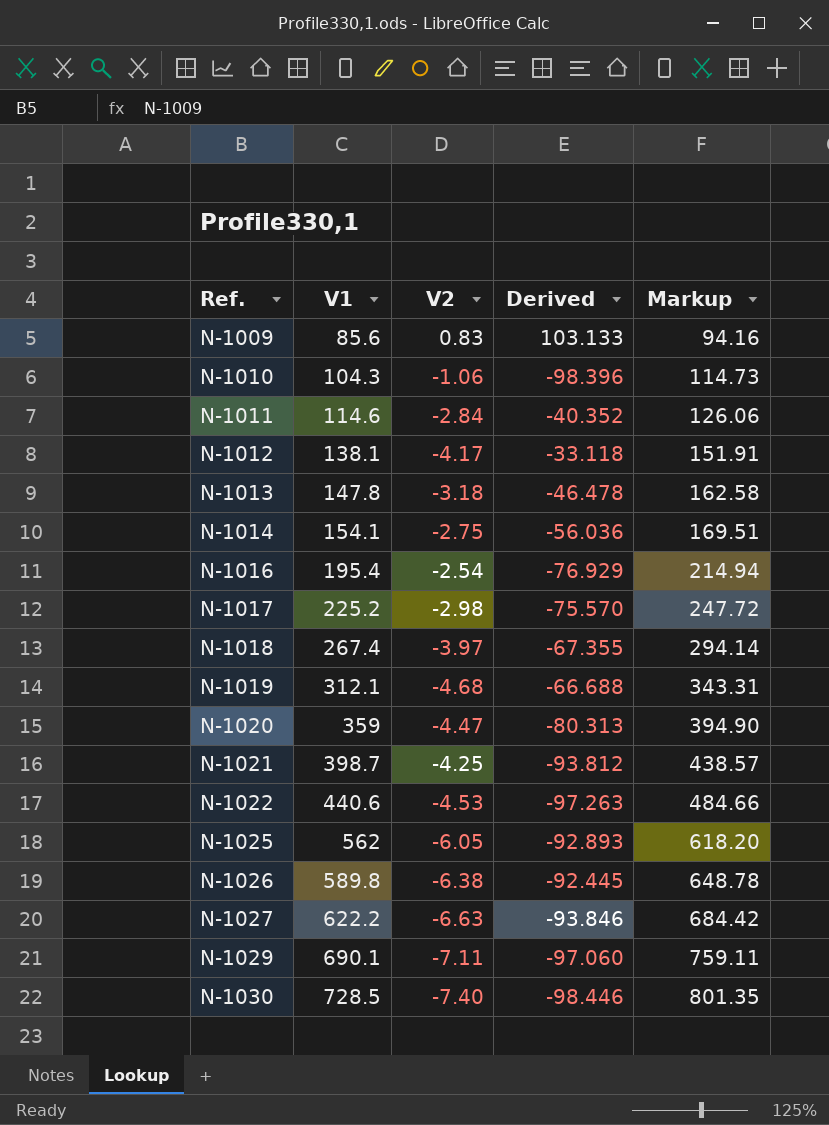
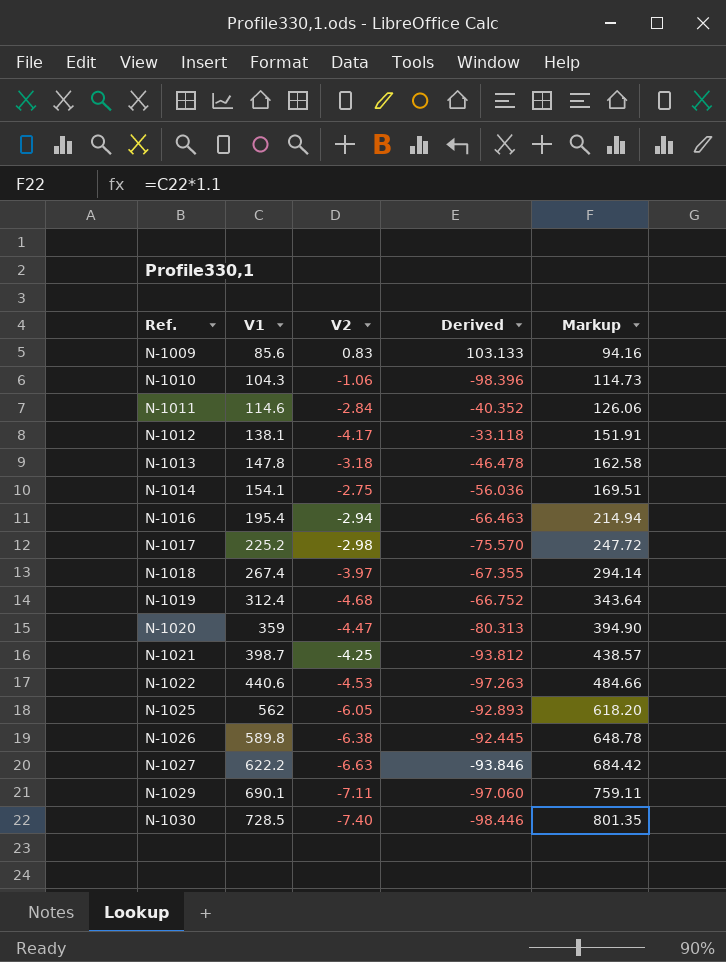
N-1016 | V2: -2.54 -> -2.94
N-1016 | Derived: -76.929 -> -66.463
N-1019 | V1: 312.1 -> 312.4
N-1019 | Derived: -66.688 -> -66.752
N-1019 | Markup: 343.31 -> 343.64

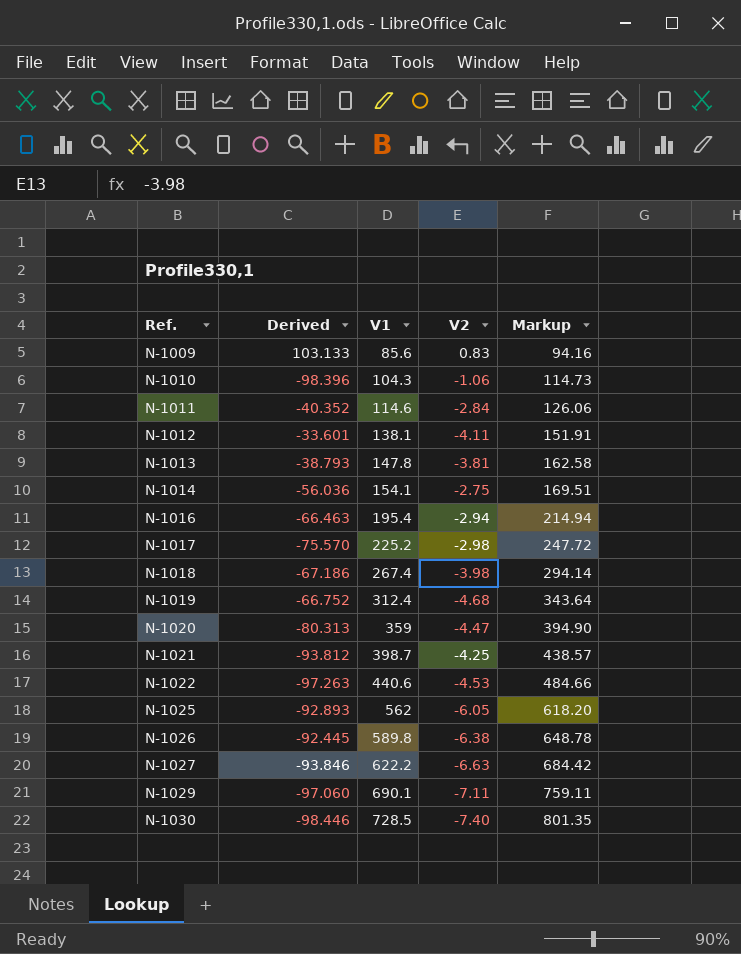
column Derived | position: 4 -> 2
N-1012 | Derived: -33.118 -> -33.601
N-1012 | V2: -4.17 -> -4.11
N-1013 | Derived: -46.478 -> -38.793
N-1013 | V2: -3.18 -> -3.81
N-1018 | Derived: -67.355 -> -67.186
N-1018 | V2: -3.97 -> -3.98

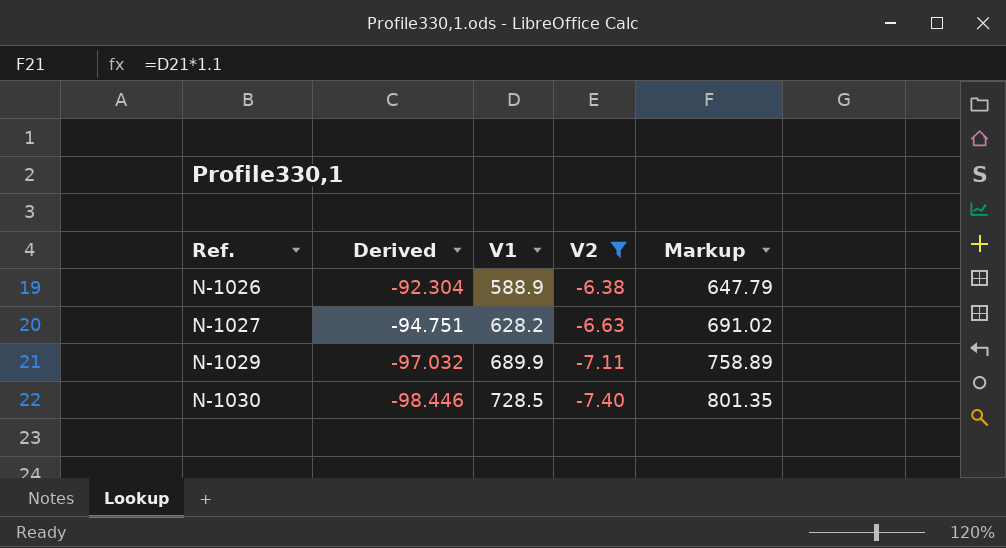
filter: none -> V2 <= -6.38
N-1026 | Derived: -92.445 -> -92.304
N-1026 | V1: 589.8 -> 588.9
N-1026 | Markup: 648.78 -> 647.79
N-1027 | Derived: -93.846 -> -94.751
N-1027 | V1: 622.2 -> 628.2
N-1027 | Markup: 684.42 -> 691.02
N-1029 | Derived: -97.060 -> -97.032
N-1029 | V1: 690.1 -> 689.9
N-1029 | Markup: 759.11 -> 758.89

